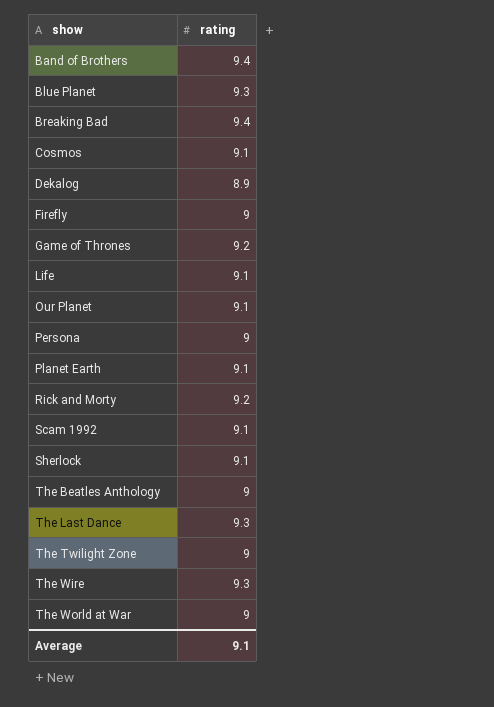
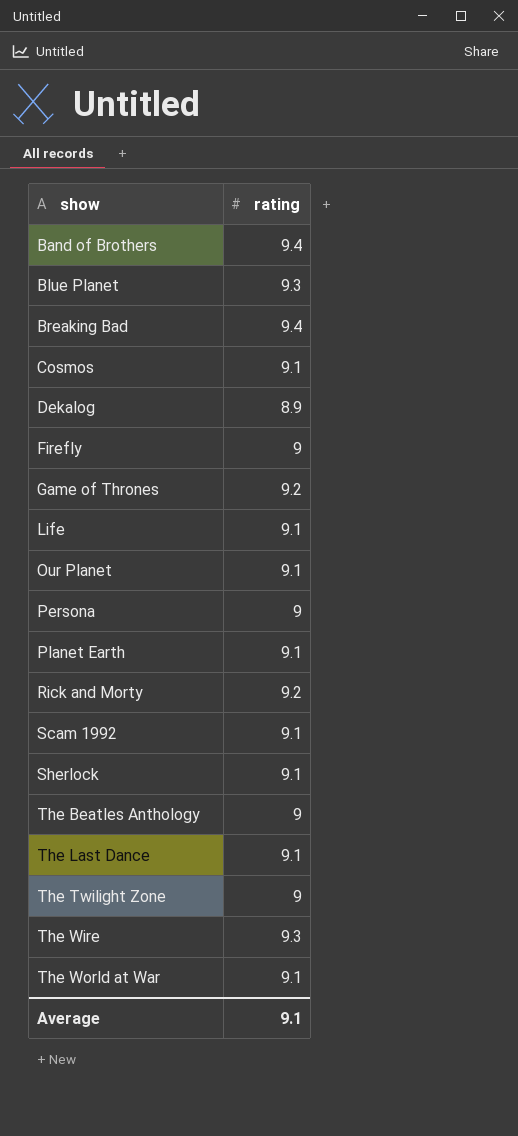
The Last Dance | rating: 9.3 -> 9.1
The World at War | rating: 9 -> 9.1

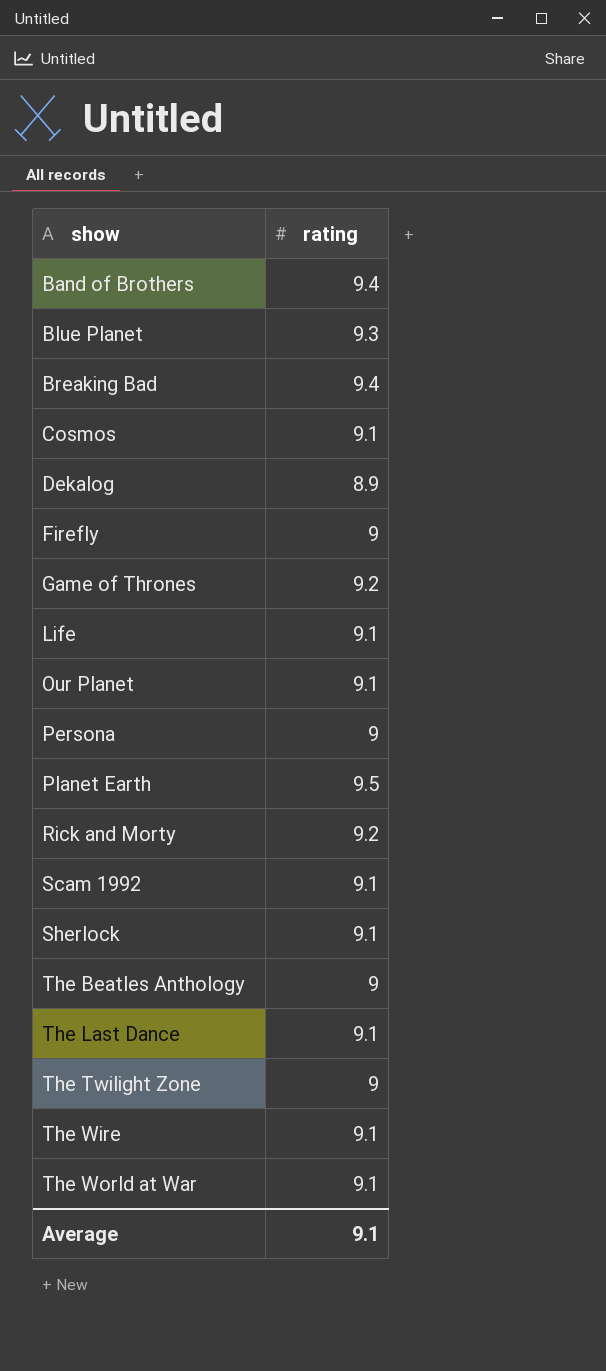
Planet Earth | rating: 9.1 -> 9.5
The Wire | rating: 9.3 -> 9.1

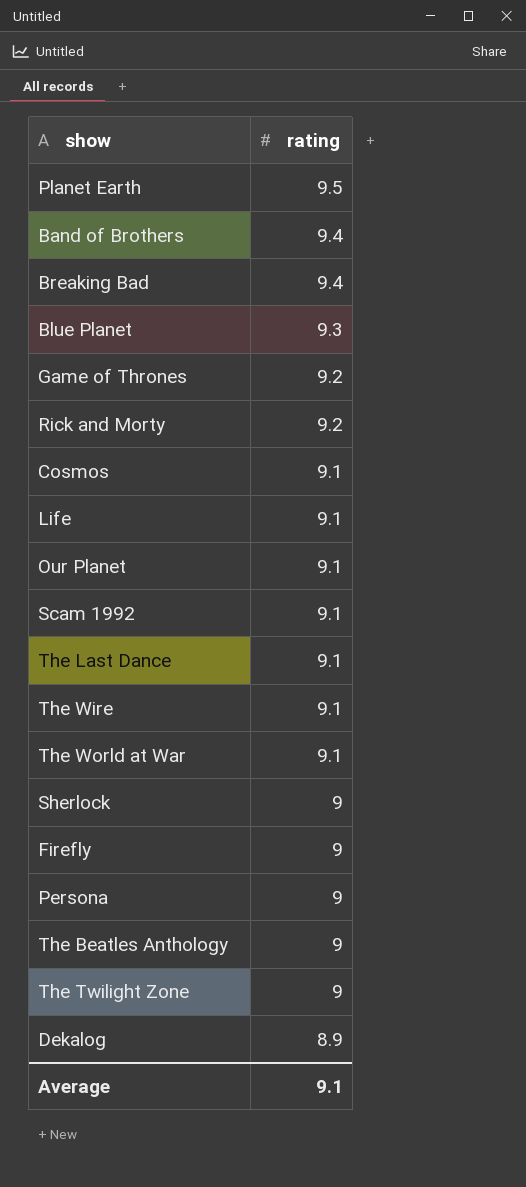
row order: show ascending -> rating descending
Sherlock | rating: 9.1 -> 9

